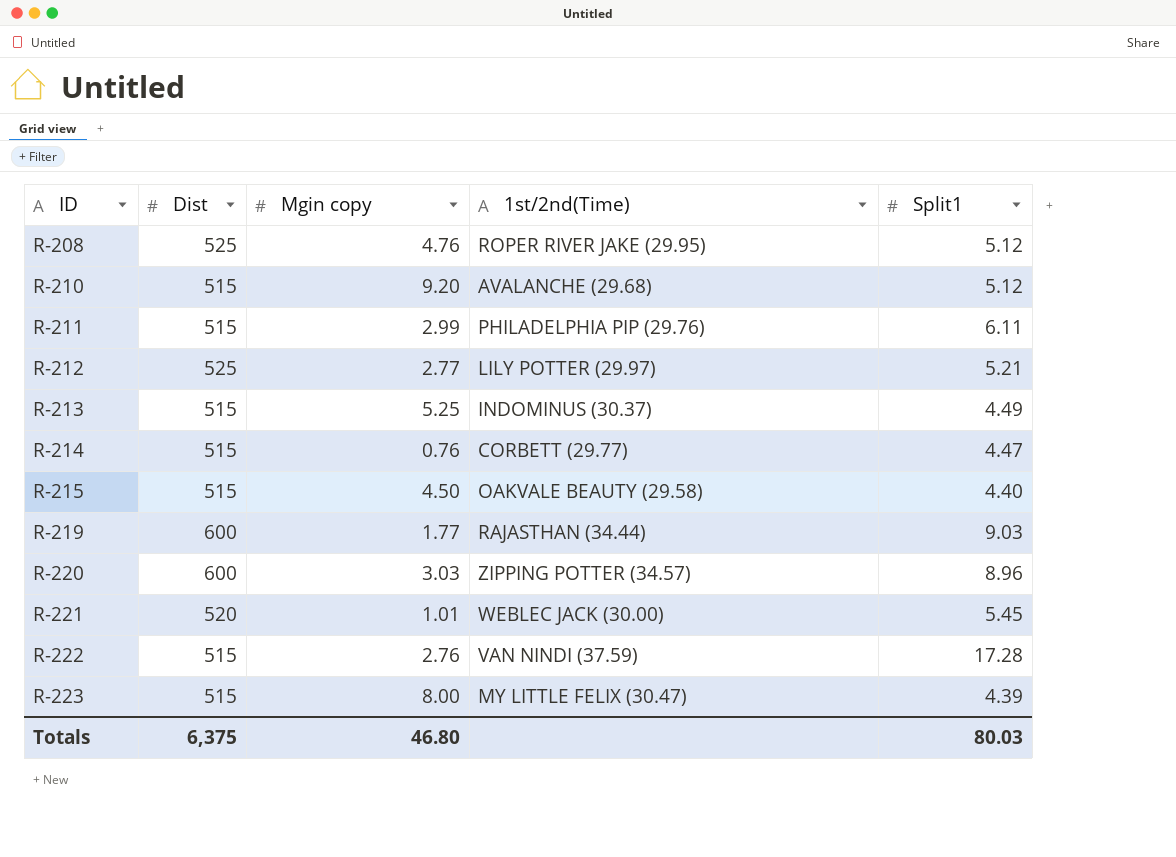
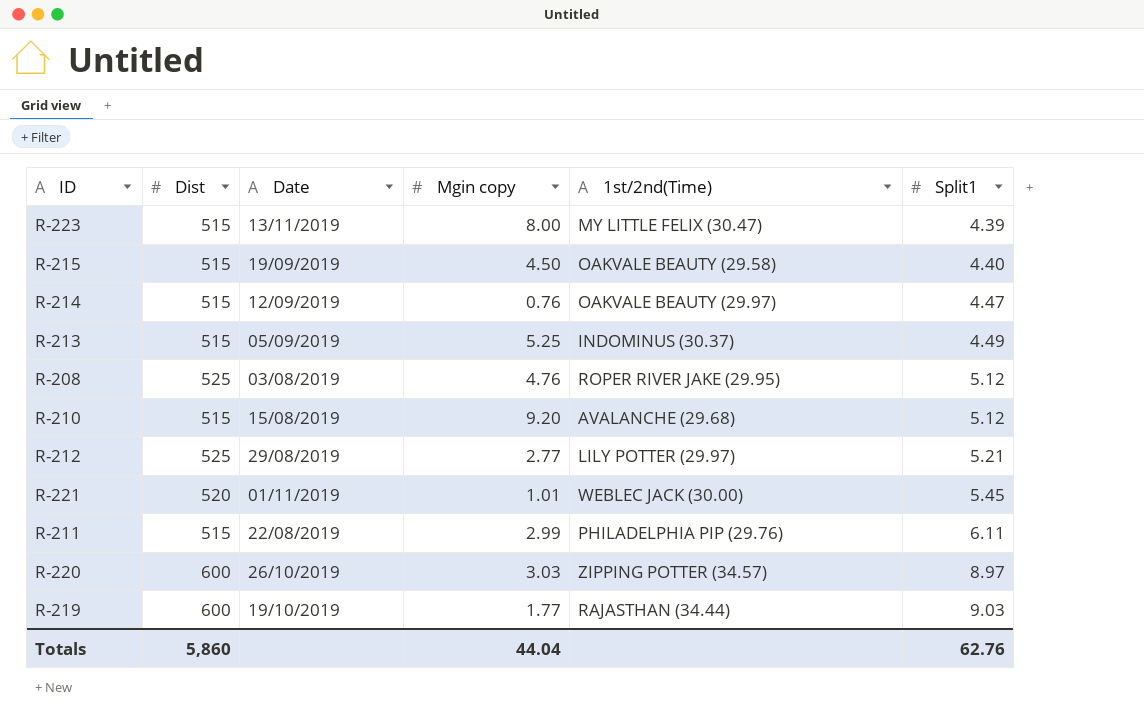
row order: ID ascending -> Split1 ascending
column Date | position: none -> 3
row R-222: 515 | 2.76 | VAN NINDI (37.59) | 17.28 -> none
R-214 | 1st/2nd(Time): CORBETT (29.77) -> OAKVALE BEAUTY (29.97)
R-220 | Split1: 8.96 -> 8.97
Totals | Dist: 6,375 -> 5,860
Totals | Mgin copy: 46.80 -> 44.04
Totals | Split1: 80.03 -> 62.76

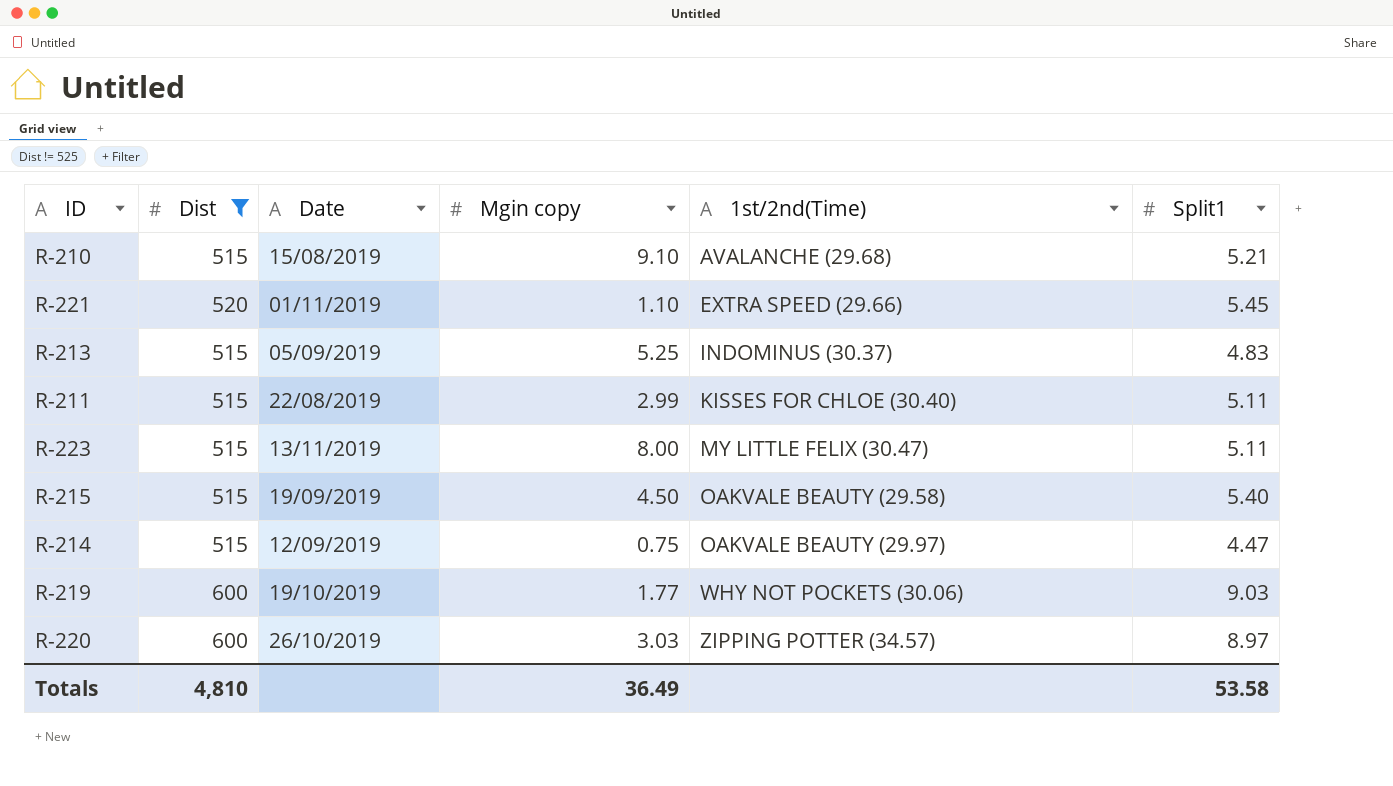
filter: none -> Dist != 525
row order: Split1 ascending -> 1st/2nd(Time) ascending
R-210 | Mgin copy: 9.20 -> 9.10
R-210 | Split1: 5.12 -> 5.21
R-221 | Mgin copy: 1.01 -> 1.10
R-221 | 1st/2nd(Time): WEBLEC JACK (30.00) -> EXTRA SPEED (29.66)
R-213 | Split1: 4.49 -> 4.83
R-211 | 1st/2nd(Time): PHILADELPHIA PIP (29.76) -> KISSES FOR CHLOE (30.40)
R-211 | Split1: 6.11 -> 5.11
R-223 | Split1: 4.39 -> 5.11
R-215 | Split1: 4.40 -> 5.40
R-214 | Mgin copy: 0.76 -> 0.75
R-219 | 1st/2nd(Time): RAJASTHAN (34.44) -> WHY NOT POCKETS (30.06)
Totals | Dist: 5,860 -> 4,810
Totals | Mgin copy: 44.04 -> 36.49
Totals | Split1: 62.76 -> 53.58

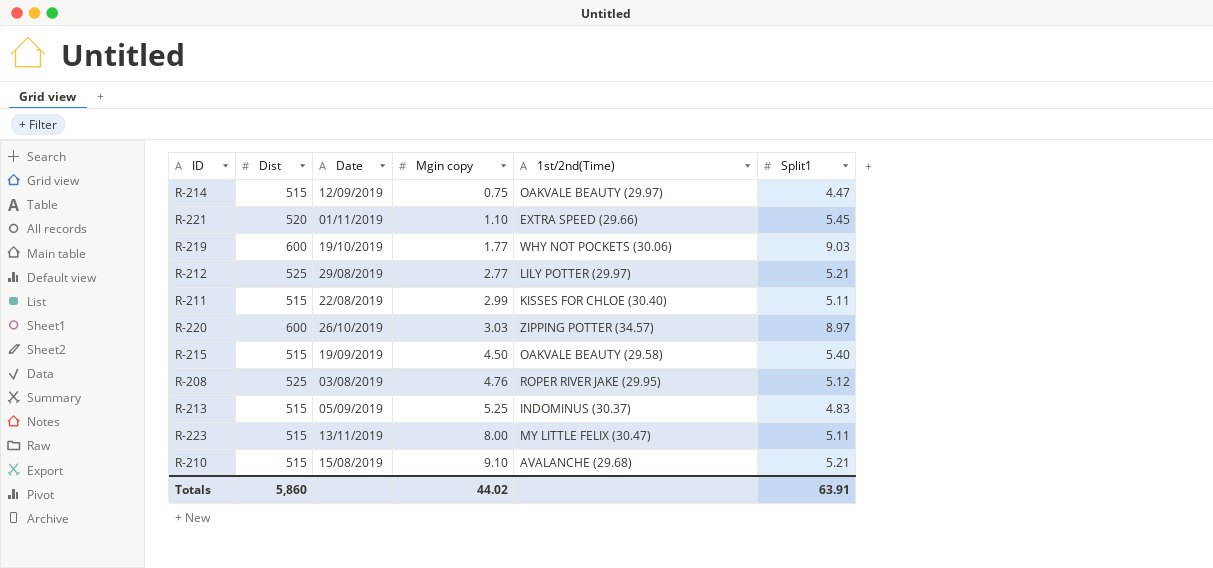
filter: Dist != 525 -> none
row order: 1st/2nd(Time) ascending -> Mgin copy ascending
Totals | Dist: 4,810 -> 5,860
Totals | Mgin copy: 36.49 -> 44.02
Totals | Split1: 53.58 -> 63.91

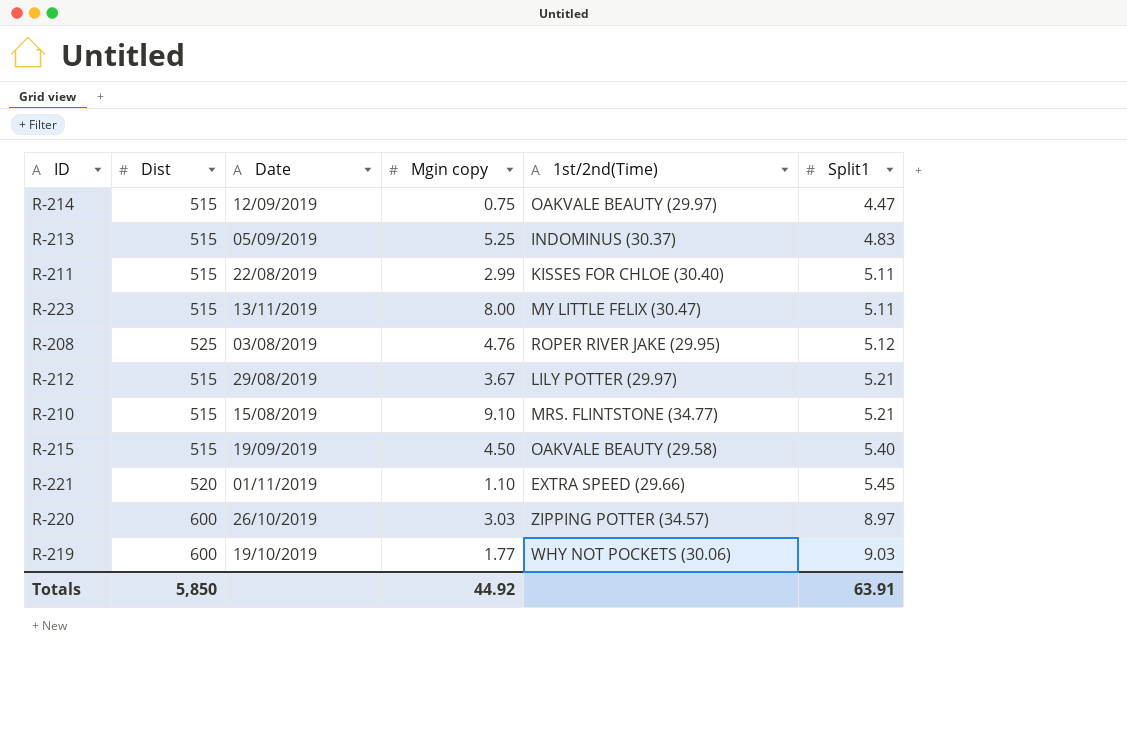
row order: Mgin copy ascending -> Split1 ascending
R-212 | Dist: 525 -> 515
R-212 | Mgin copy: 2.77 -> 3.67
R-210 | 1st/2nd(Time): AVALANCHE (29.68) -> MRS. FLINTSTONE (34.77)
Totals | Dist: 5,860 -> 5,850
Totals | Mgin copy: 44.02 -> 44.92

